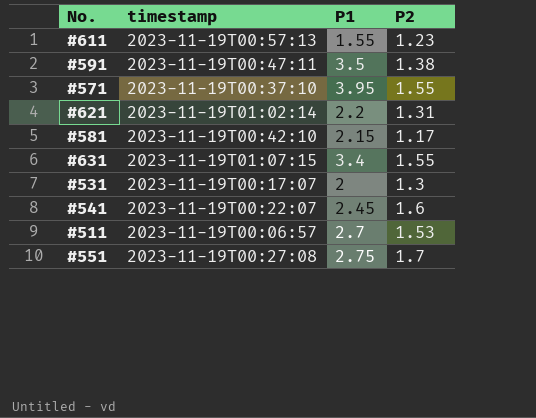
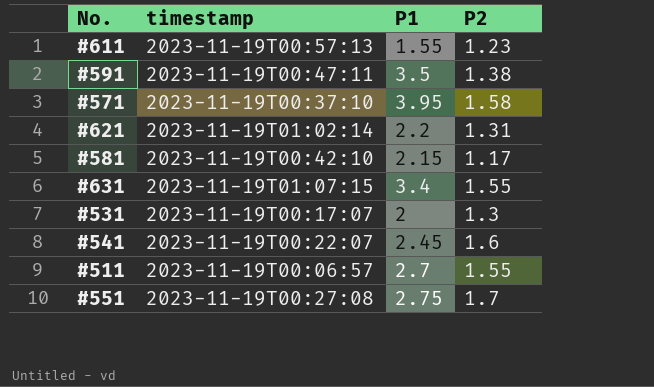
#571 | P2: 1.55 -> 1.58
#511 | P2: 1.53 -> 1.55

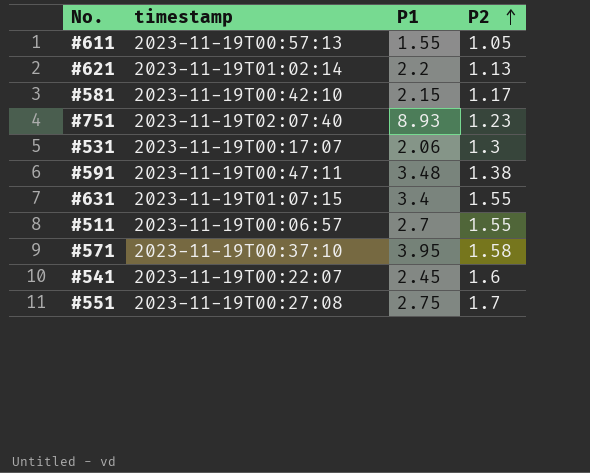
row order: none -> P2 ascending
#611 | P2: 1.23 -> 1.05
#621 | P2: 1.31 -> 1.13
row #751: none -> 2023-11-19T02:07:40 | 8.93 | 1.23
#531 | P1: 2 -> 2.06
#591 | P1: 3.5 -> 3.48

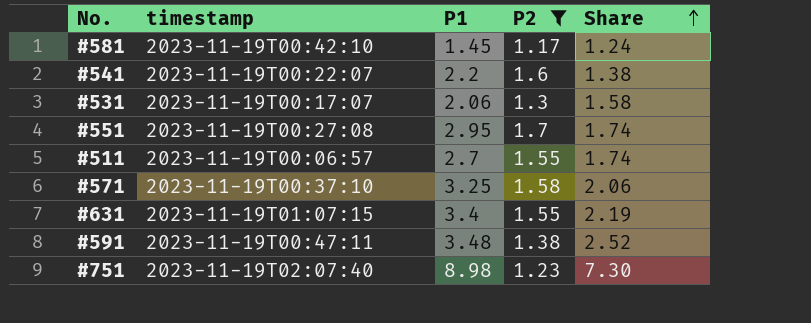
filter: none -> P2 >= 1.17
row order: P2 ascending -> Share ascending
column Share | formula: none -> [P1] / [P2]
#581 | P1: 2.15 -> 1.45
#541 | P1: 2.45 -> 2.2
#551 | P1: 2.75 -> 2.95
#571 | P1: 3.95 -> 3.25
#751 | P1: 8.93 -> 8.98

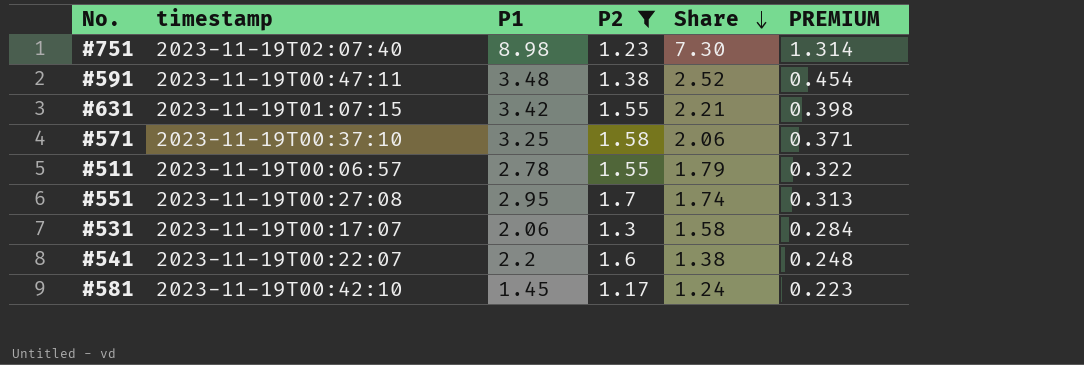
row order: Share ascending -> Share descending
column PREMIUM | formula: none -> [Share] * 0.18
#631 | P1: 3.4 -> 3.42
#631 | Share: 2.19 -> 2.21
#511 | P1: 2.7 -> 2.78
#511 | Share: 1.74 -> 1.79

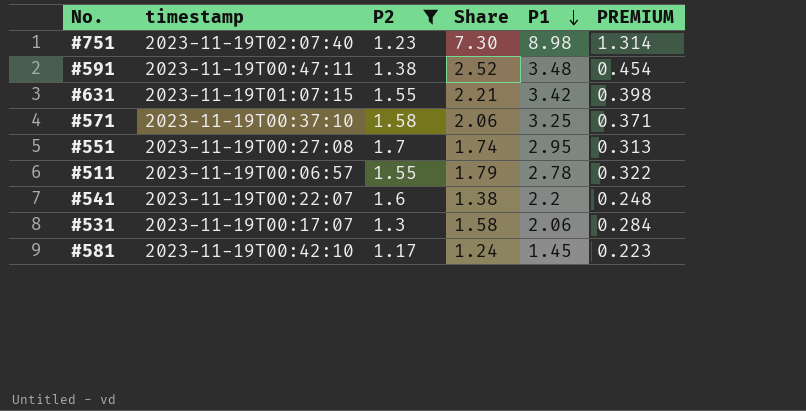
row order: Share descending -> P1 descending
column P1 | position: 3 -> 5

